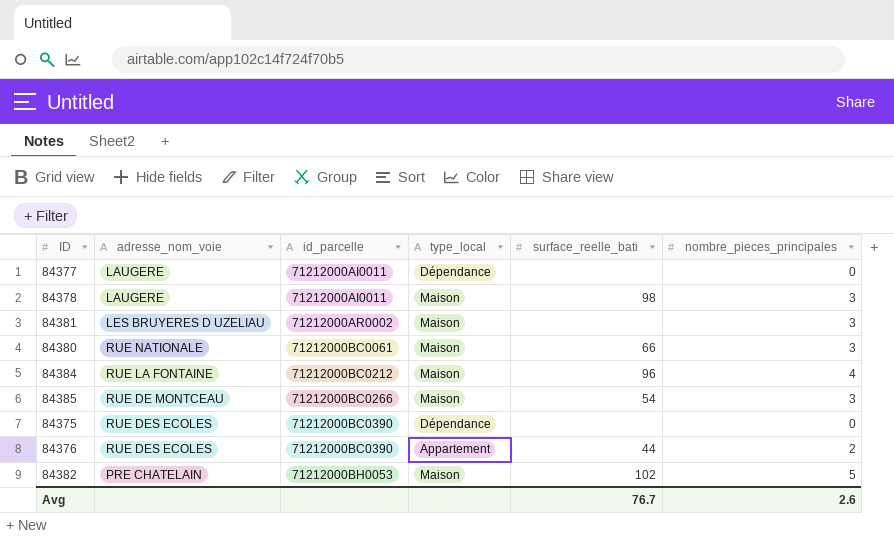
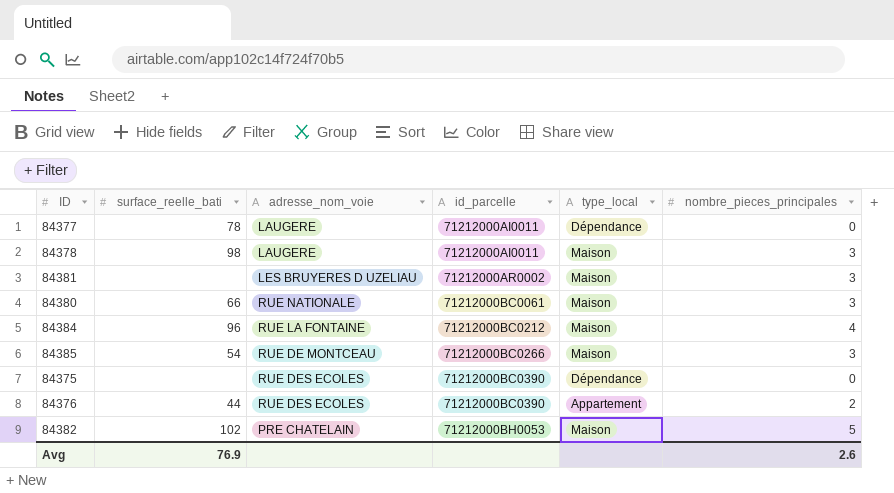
column surface_reelle_bati | position: 5 -> 2
84377 | surface_reelle_bati: none -> 78
Avg | surface_reelle_bati: 76.7 -> 76.9

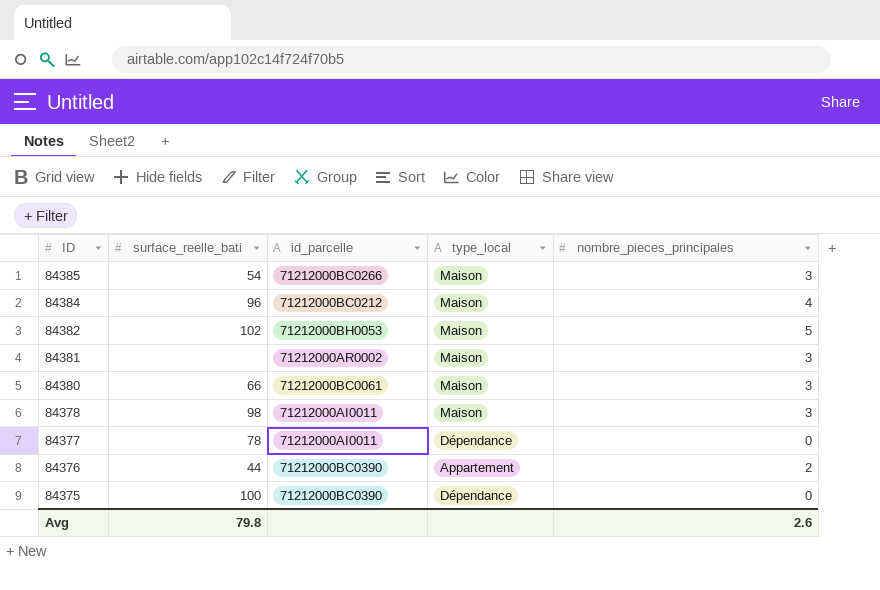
row order: id_parcelle ascending -> ID descending
column adresse_nom_voie | position: 3 -> none
84375 | surface_reelle_bati: none -> 100
Avg | surface_reelle_bati: 76.9 -> 79.8

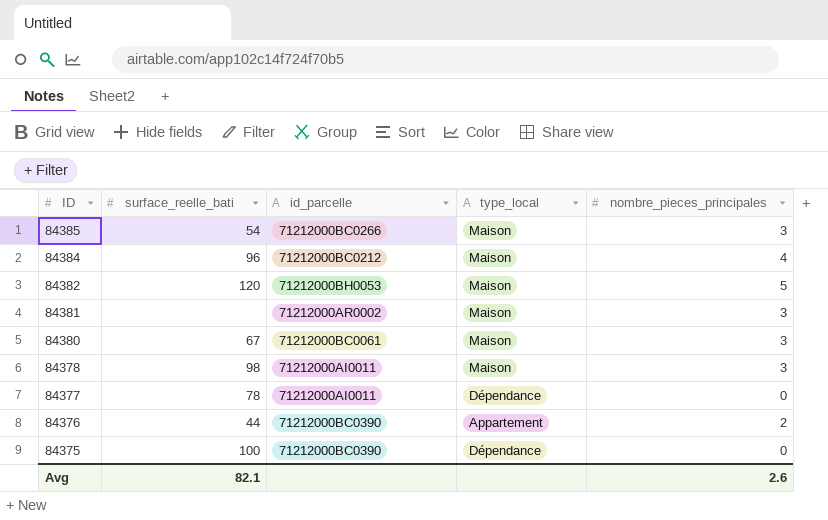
84382 | surface_reelle_bati: 102 -> 120
84380 | surface_reelle_bati: 66 -> 67
Avg | surface_reelle_bati: 79.8 -> 82.1

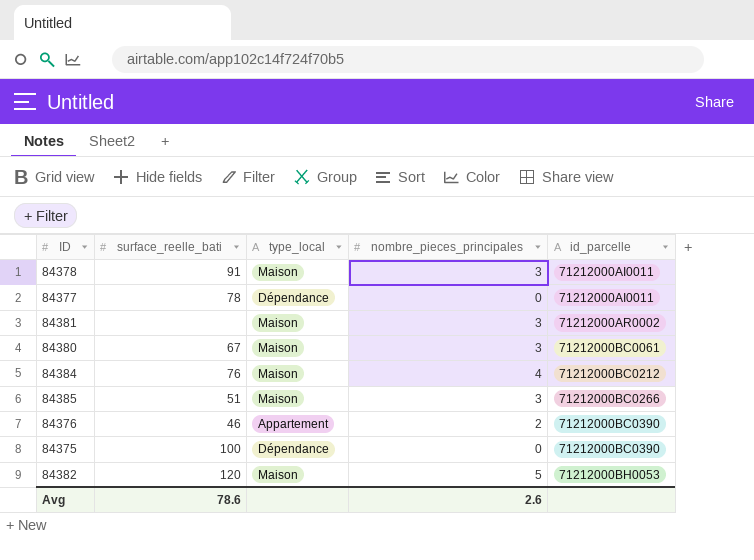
row order: ID descending -> id_parcelle ascending
column id_parcelle | position: 3 -> 5
84378 | surface_reelle_bati: 98 -> 91
84384 | surface_reelle_bati: 96 -> 76
84385 | surface_reelle_bati: 54 -> 51
84376 | surface_reelle_bati: 44 -> 46
Avg | surface_reelle_bati: 82.1 -> 78.6

